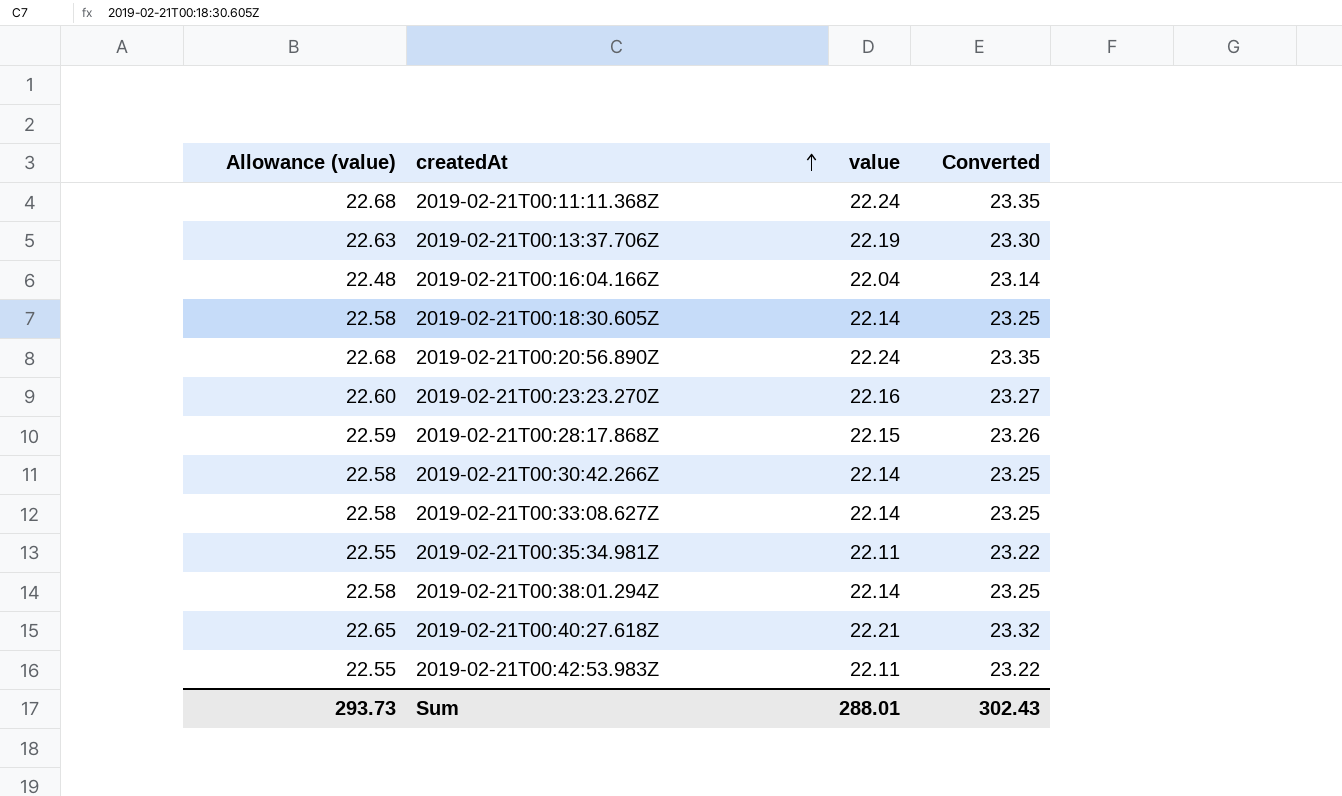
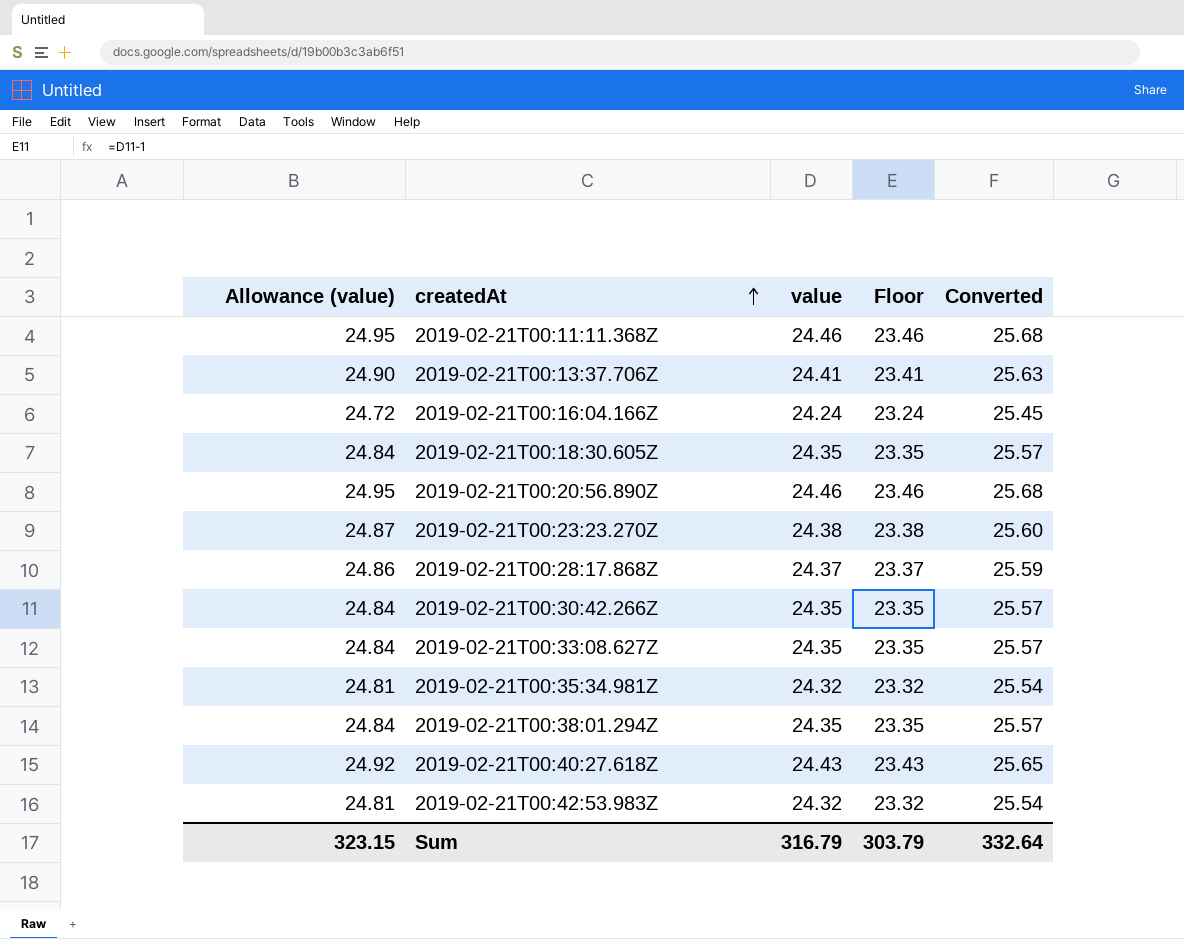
column Floor | formula: none -> [value] - 1
2019-02-21T00:11:11.368Z | Allowance (value): 22.68 -> 24.95
2019-02-21T00:11:11.368Z | value: 22.24 -> 24.46
2019-02-21T00:11:11.368Z | Converted: 23.35 -> 25.68
2019-02-21T00:13:37.706Z | Allowance (value): 22.63 -> 24.90
2019-02-21T00:13:37.706Z | value: 22.19 -> 24.41
2019-02-21T00:13:37.706Z | Converted: 23.30 -> 25.63
2019-02-21T00:16:04.166Z | Allowance (value): 22.48 -> 24.72
2019-02-21T00:16:04.166Z | value: 22.04 -> 24.24
2019-02-21T00:16:04.166Z | Converted: 23.14 -> 25.45
2019-02-21T00:18:30.605Z | Allowance (value): 22.58 -> 24.84
2019-02-21T00:18:30.605Z | value: 22.14 -> 24.35
2019-02-21T00:18:30.605Z | Converted: 23.25 -> 25.57
2019-02-21T00:20:56.890Z | Allowance (value): 22.68 -> 24.95
2019-02-21T00:20:56.890Z | value: 22.24 -> 24.46
2019-02-21T00:20:56.890Z | Converted: 23.35 -> 25.68
2019-02-21T00:23:23.270Z | Allowance (value): 22.60 -> 24.87
2019-02-21T00:23:23.270Z | value: 22.16 -> 24.38
2019-02-21T00:23:23.270Z | Converted: 23.27 -> 25.60
2019-02-21T00:28:17.868Z | Allowance (value): 22.59 -> 24.86
2019-02-21T00:28:17.868Z | value: 22.15 -> 24.37
2019-02-21T00:28:17.868Z | Converted: 23.26 -> 25.59
2019-02-21T00:30:42.266Z | Allowance (value): 22.58 -> 24.84
2019-02-21T00:30:42.266Z | value: 22.14 -> 24.35
2019-02-21T00:30:42.266Z | Converted: 23.25 -> 25.57
2019-02-21T00:33:08.627Z | Allowance (value): 22.58 -> 24.84
2019-02-21T00:33:08.627Z | value: 22.14 -> 24.35
2019-02-21T00:33:08.627Z | Converted: 23.25 -> 25.57
2019-02-21T00:35:34.981Z | Allowance (value): 22.55 -> 24.81
2019-02-21T00:35:34.981Z | value: 22.11 -> 24.32
2019-02-21T00:35:34.981Z | Converted: 23.22 -> 25.54
2019-02-21T00:38:01.294Z | Allowance (value): 22.58 -> 24.84
2019-02-21T00:38:01.294Z | value: 22.14 -> 24.35
2019-02-21T00:38:01.294Z | Converted: 23.25 -> 25.57
2019-02-21T00:40:27.618Z | Allowance (value): 22.65 -> 24.92
2019-02-21T00:40:27.618Z | value: 22.21 -> 24.43
2019-02-21T00:40:27.618Z | Converted: 23.32 -> 25.65
2019-02-21T00:42:53.983Z | Allowance (value): 22.55 -> 24.81
2019-02-21T00:42:53.983Z | value: 22.11 -> 24.32
2019-02-21T00:42:53.983Z | Converted: 23.22 -> 25.54
Sum | Allowance (value): 293.73 -> 323.15
Sum | value: 288.01 -> 316.79
Sum | Converted: 302.43 -> 332.64

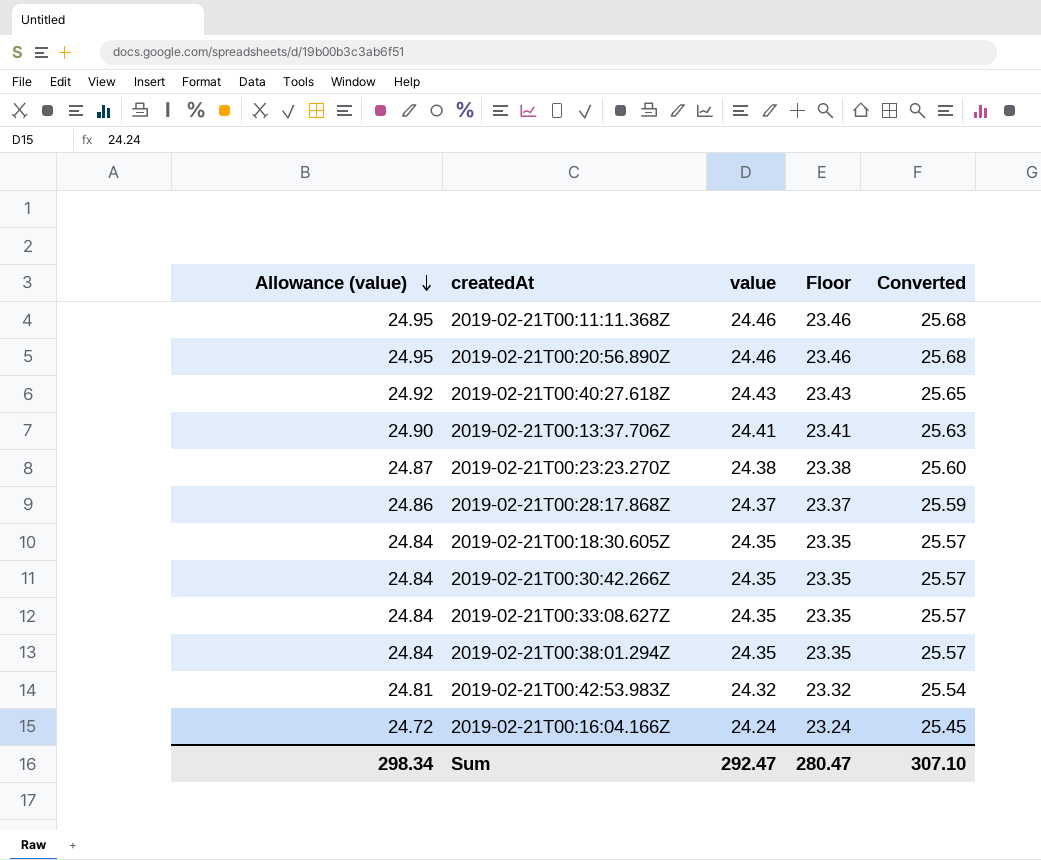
row order: createdAt ascending -> Allowance (value) descending
row 2019-02-21T00:35:34.981Z: 24.81 | 24.32 | 23.32 | 25.54 -> none
Sum | Allowance (value): 323.15 -> 298.34
Sum | value: 316.79 -> 292.47
Sum | Floor: 303.79 -> 280.47
Sum | Converted: 332.64 -> 307.10

